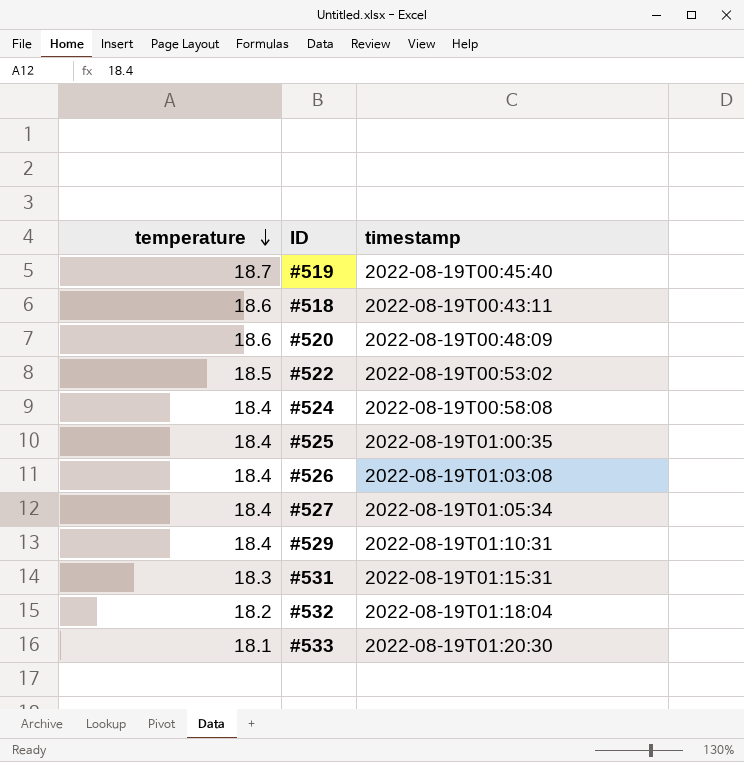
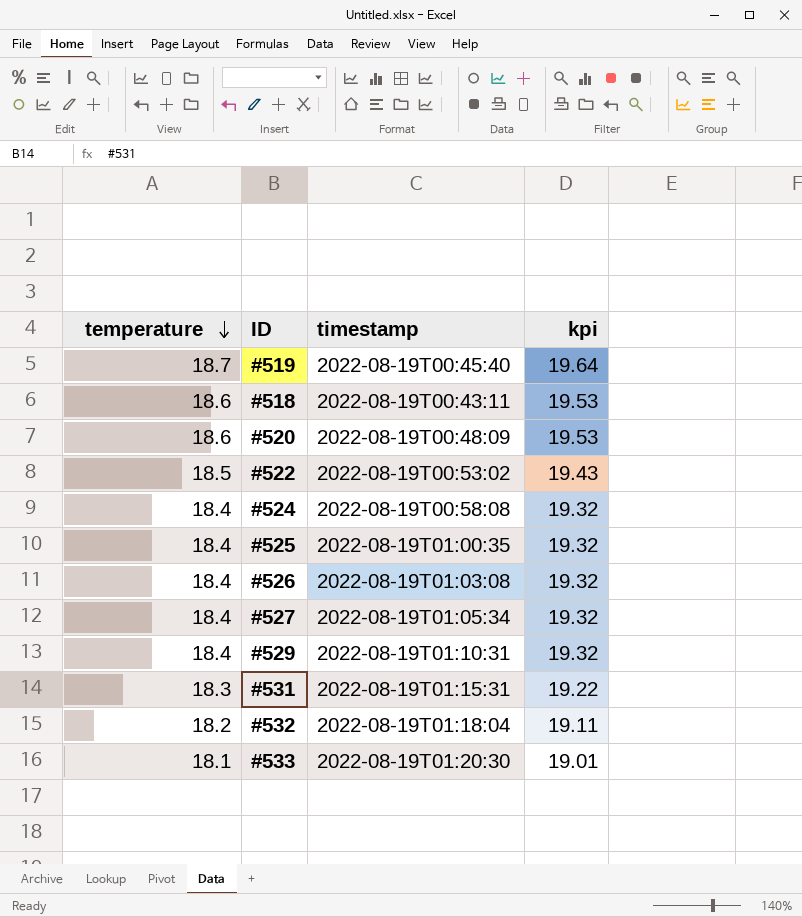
column kpi | formula: none -> [temperature] * 1.05

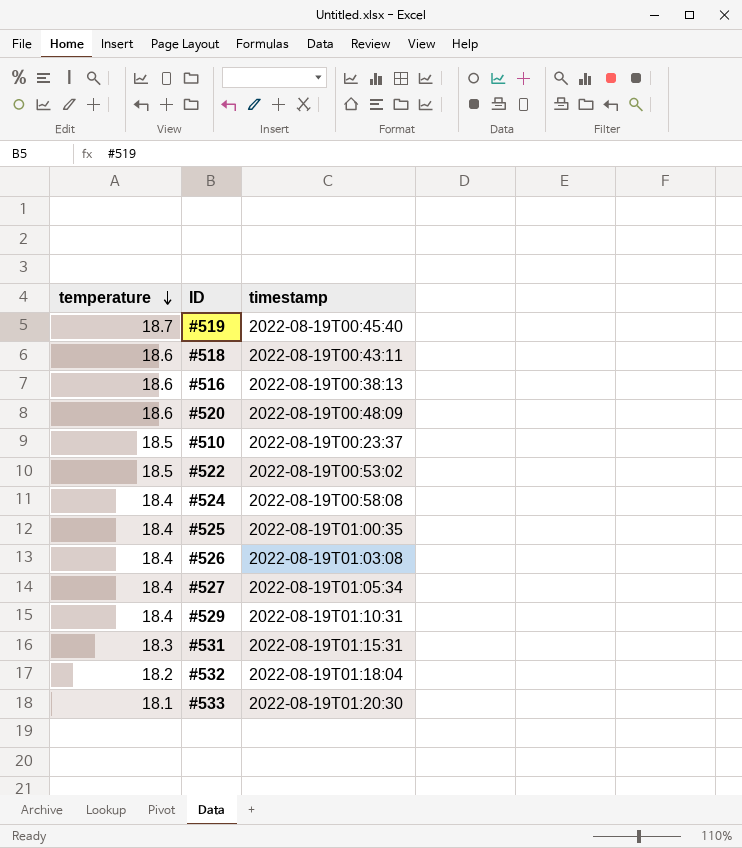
column kpi | formula: [temperature] * 1.05 -> none
row #516: none -> 18.6 | 2022-08-19T00:38:13
row #510: none -> 18.5 | 2022-08-19T00:23:37

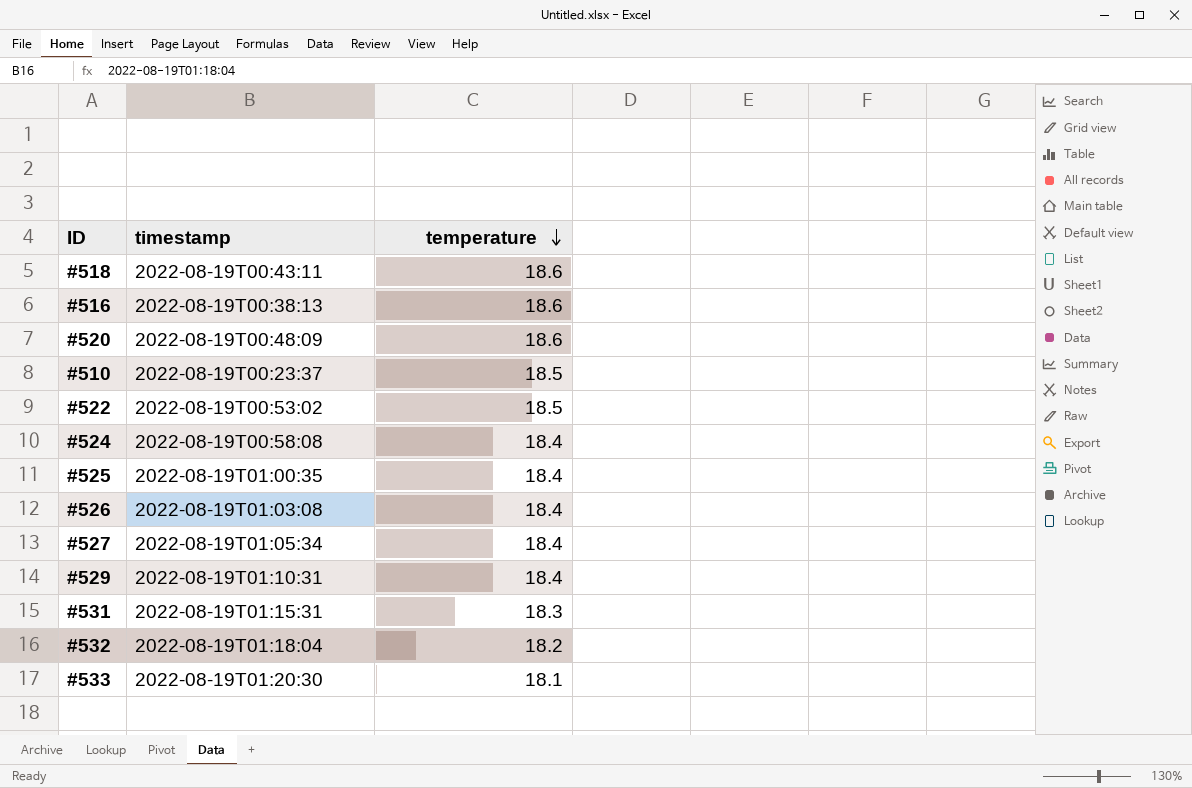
column temperature | position: 1 -> 3
row #519: 18.7 | 2022-08-19T00:45:40 -> none

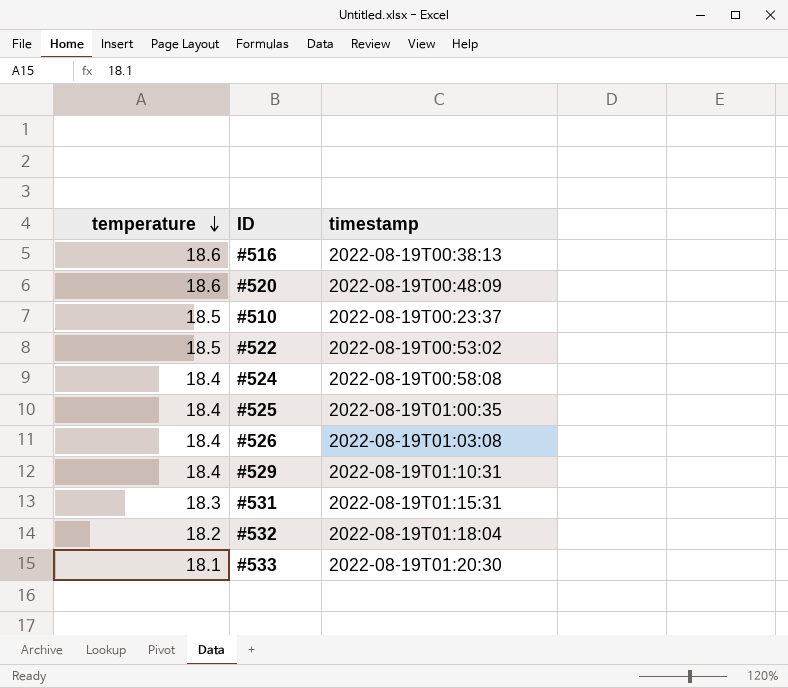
column temperature | position: 3 -> 1
row #518: 2022-08-19T00:43:11 | 18.6 -> none
row #527: 2022-08-19T01:05:34 | 18.4 -> none

